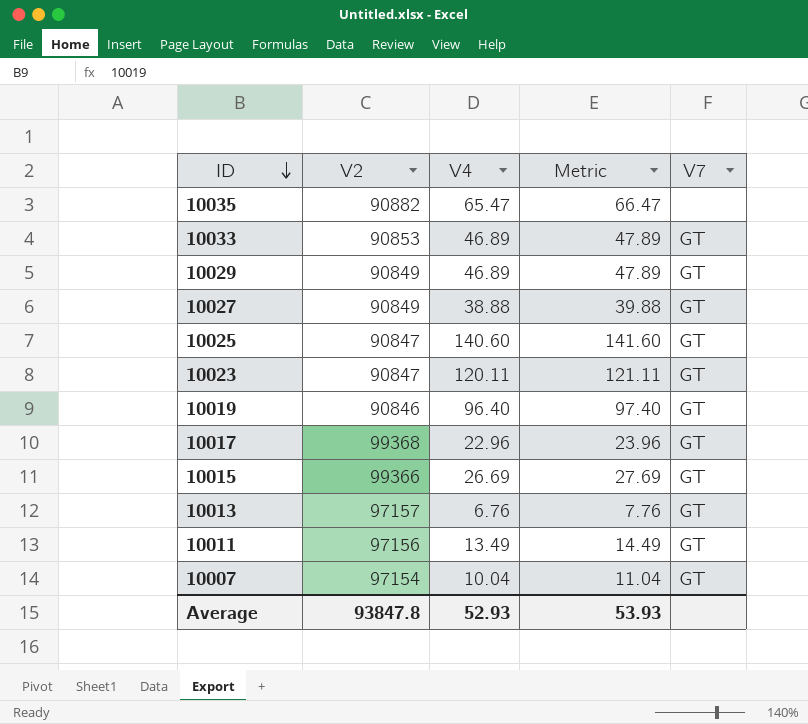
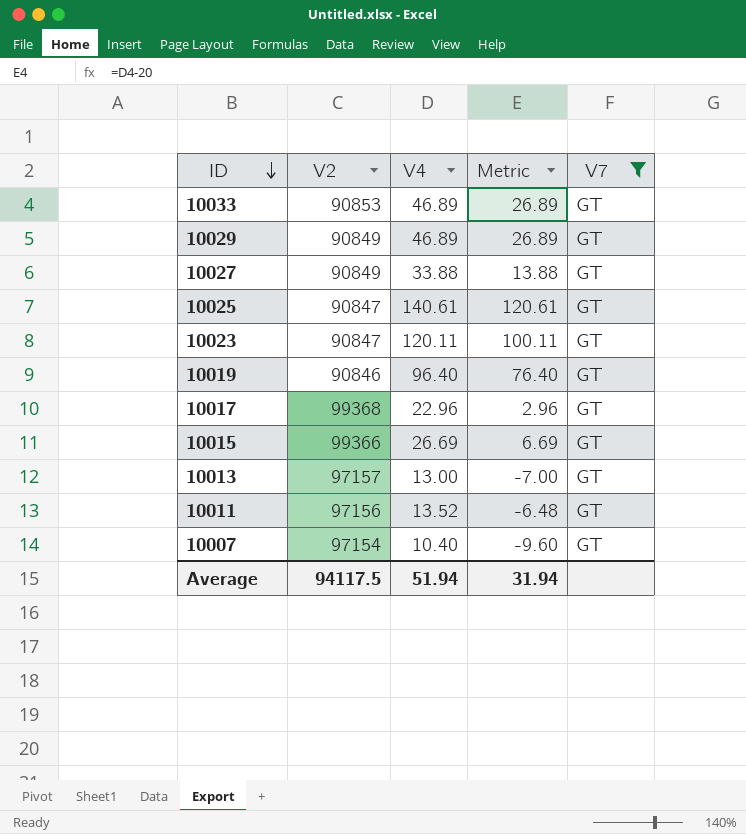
filter: none -> V7 = GT
column Metric | formula: [V4] + 1 -> [V4] - 20
10027 | V4: 38.88 -> 33.88
10025 | V4: 140.60 -> 140.61
10013 | V4: 6.76 -> 13.00
10011 | V4: 13.49 -> 13.52
10007 | V4: 10.04 -> 10.40
Average | V2: 93847.8 -> 94117.5
Average | V4: 52.93 -> 51.94
Average | Metric: 53.93 -> 31.94

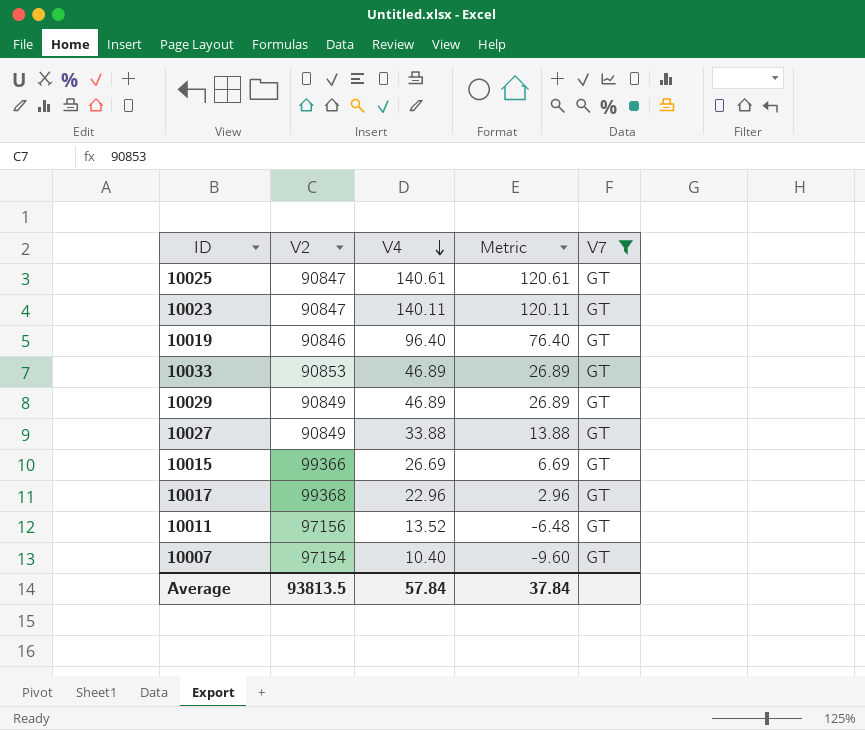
row order: ID descending -> V4 descending
row 10013: 97157 | 13.00 | -7.00 | GT -> none
10023 | V4: 120.11 -> 140.11
10023 | Metric: 100.11 -> 120.11
Average | V2: 94117.5 -> 93813.5
Average | V4: 51.94 -> 57.84
Average | Metric: 31.94 -> 37.84

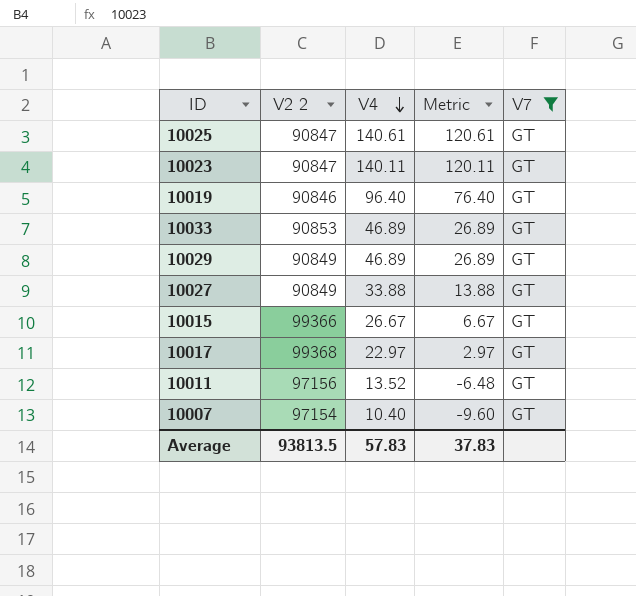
column name: V2 -> V2 2
10015 | V4: 26.69 -> 26.67
10015 | Metric: 6.69 -> 6.67
10017 | V4: 22.96 -> 22.97
10017 | Metric: 2.96 -> 2.97
Average | V4: 57.84 -> 57.83
Average | Metric: 37.84 -> 37.83

